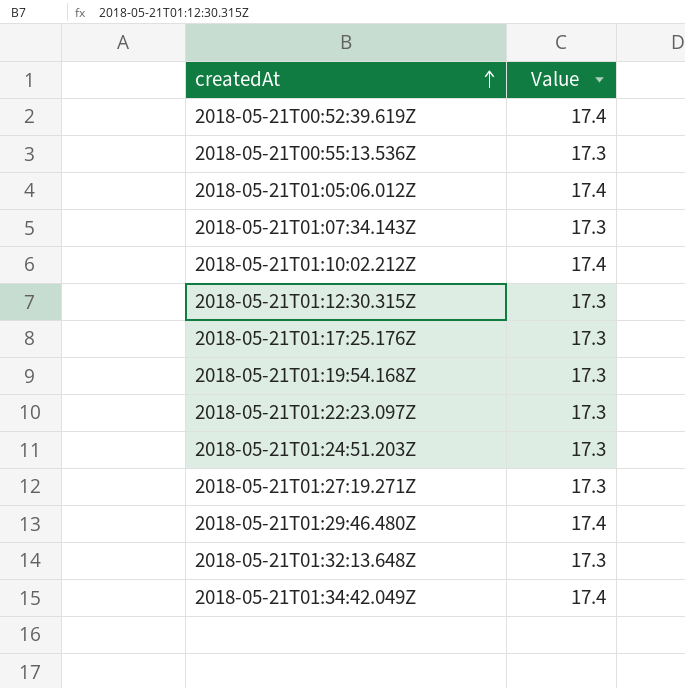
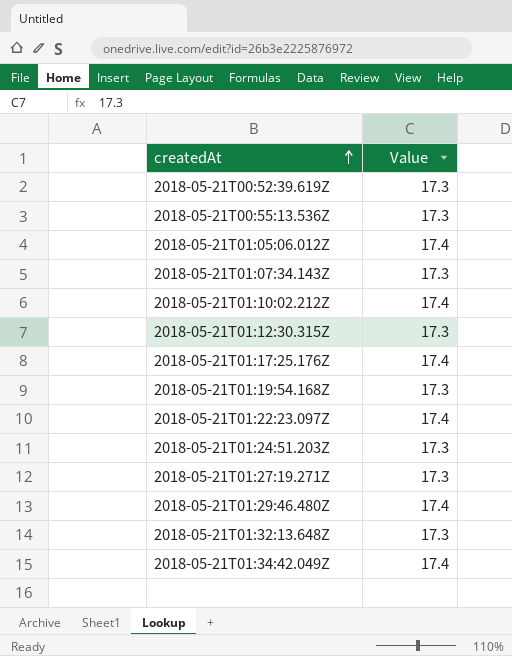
2018-05-21T00:52:39.619Z | Value: 17.4 -> 17.3
2018-05-21T01:17:25.176Z | Value: 17.3 -> 17.4
2018-05-21T01:22:23.097Z | Value: 17.3 -> 17.4

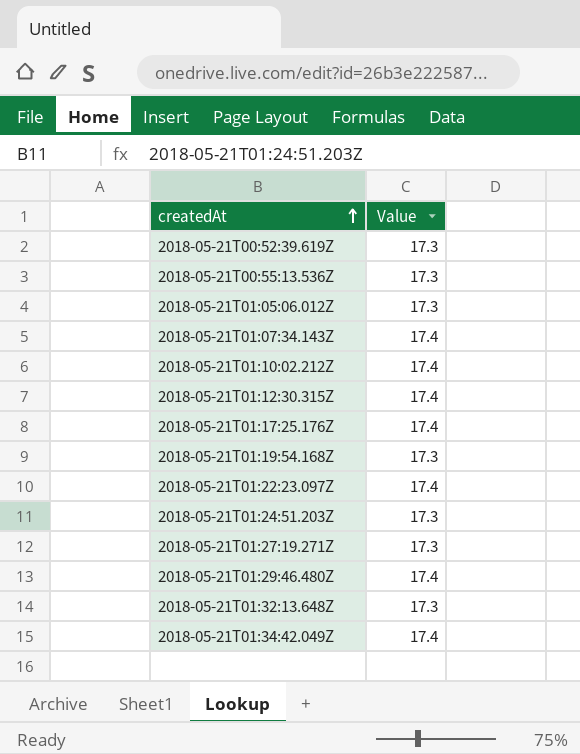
2018-05-21T01:05:06.012Z | Value: 17.4 -> 17.3
2018-05-21T01:07:34.143Z | Value: 17.3 -> 17.4
2018-05-21T01:12:30.315Z | Value: 17.3 -> 17.4

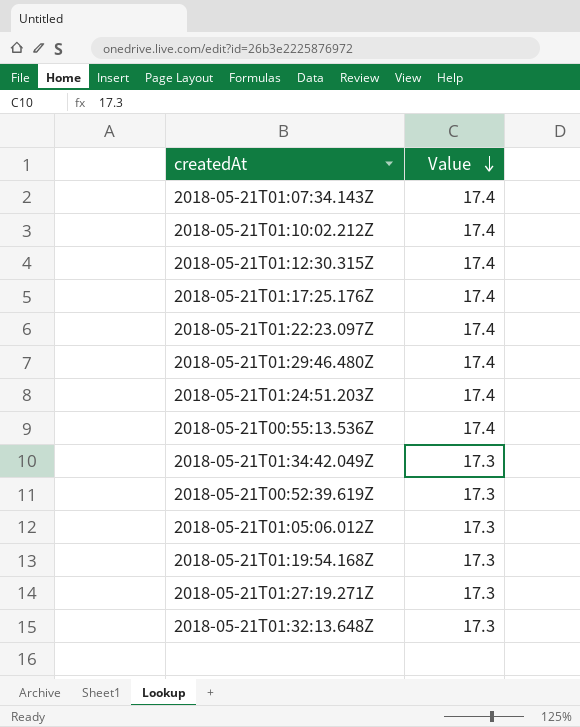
row order: createdAt ascending -> Value descending
2018-05-21T01:24:51.203Z | Value: 17.3 -> 17.4
2018-05-21T00:55:13.536Z | Value: 17.3 -> 17.4
2018-05-21T01:34:42.049Z | Value: 17.4 -> 17.3

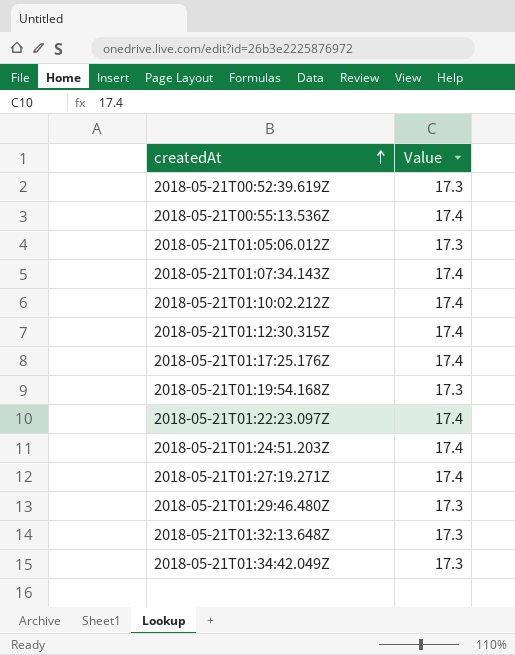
row order: Value descending -> createdAt ascending
2018-05-21T01:27:19.271Z | Value: 17.3 -> 17.4
2018-05-21T01:29:46.480Z | Value: 17.4 -> 17.3

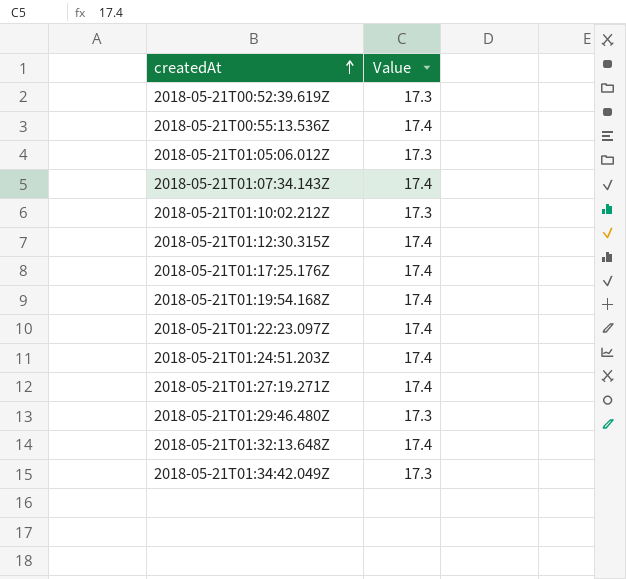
2018-05-21T01:10:02.212Z | Value: 17.4 -> 17.3
2018-05-21T01:19:54.168Z | Value: 17.3 -> 17.4
2018-05-21T01:32:13.648Z | Value: 17.3 -> 17.4

